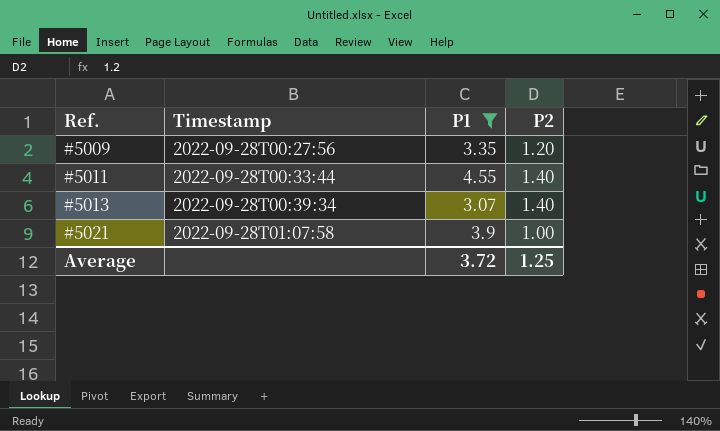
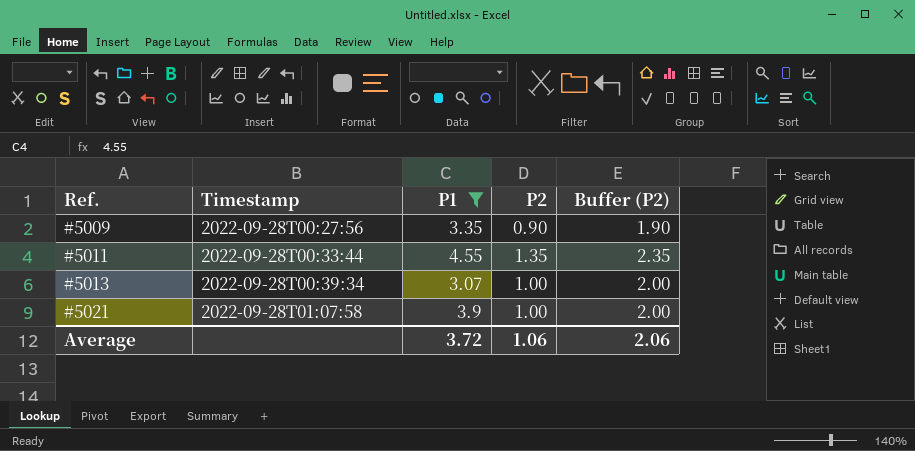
column Buffer (P2) | formula: none -> [P2] + 1
#5009 | P2: 1.20 -> 0.90
#5011 | P2: 1.40 -> 1.35
#5013 | P2: 1.40 -> 1.00
Average | P2: 1.25 -> 1.06

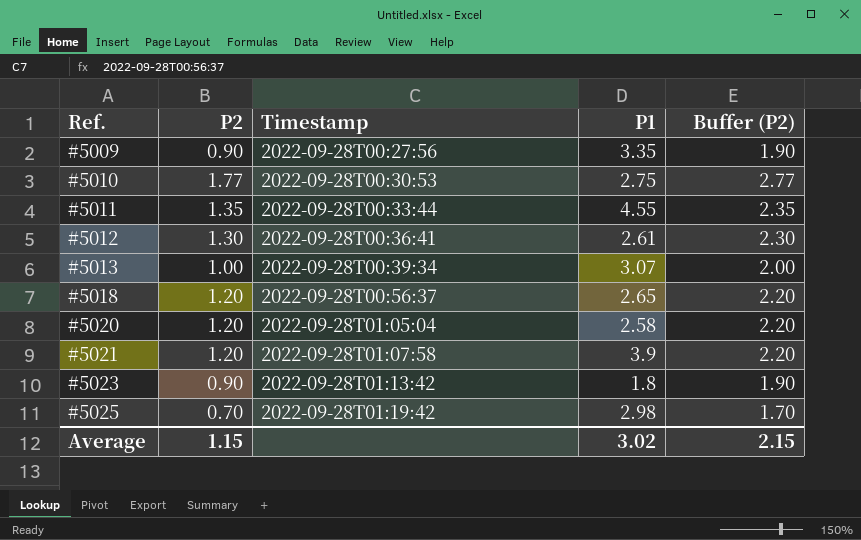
filter: P1 >= 3.07 -> none
column P2 | position: 4 -> 2
#5021 | P2: 1.00 -> 1.20
#5021 | Buffer (P2): 2.00 -> 2.20
Average | P2: 1.06 -> 1.15
Average | P1: 3.72 -> 3.02
Average | Buffer (P2): 2.06 -> 2.15

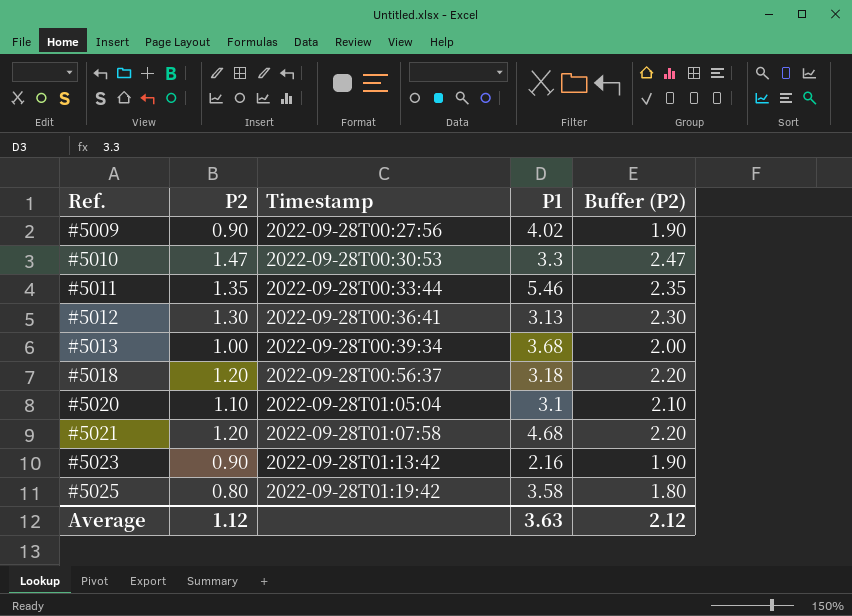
#5009 | P1: 3.35 -> 4.02
#5010 | P2: 1.77 -> 1.47
#5010 | P1: 2.75 -> 3.3
#5010 | Buffer (P2): 2.77 -> 2.47
#5011 | P1: 4.55 -> 5.46
#5012 | P1: 2.61 -> 3.13
#5013 | P1: 3.07 -> 3.68
#5018 | P1: 2.65 -> 3.18
#5020 | P2: 1.20 -> 1.10
#5020 | P1: 2.58 -> 3.1
#5020 | Buffer (P2): 2.20 -> 2.10
#5021 | P1: 3.9 -> 4.68
#5023 | P1: 1.8 -> 2.16
#5025 | P2: 0.70 -> 0.80
#5025 | P1: 2.98 -> 3.58
#5025 | Buffer (P2): 1.70 -> 1.80
Average | P2: 1.15 -> 1.12
Average | P1: 3.02 -> 3.63
Average | Buffer (P2): 2.15 -> 2.12

